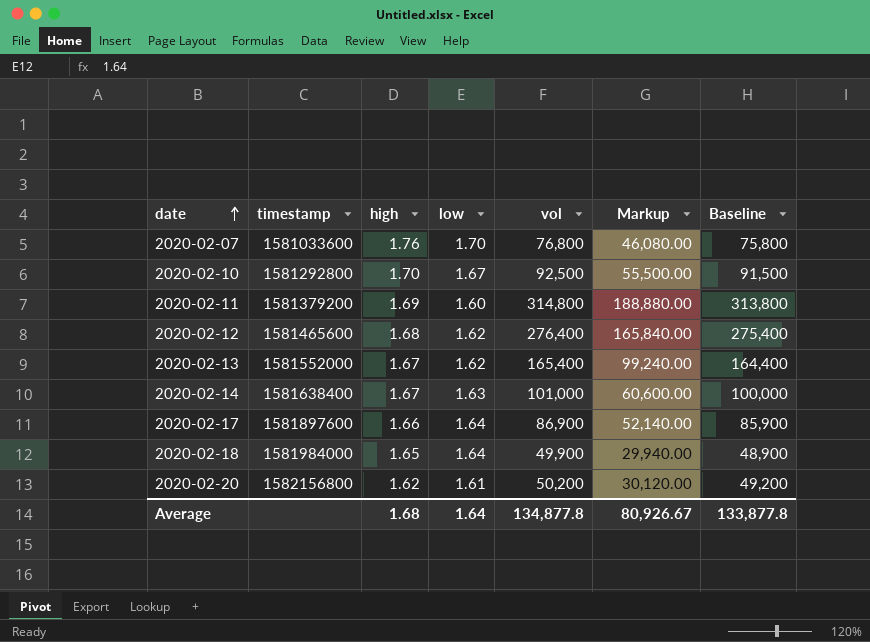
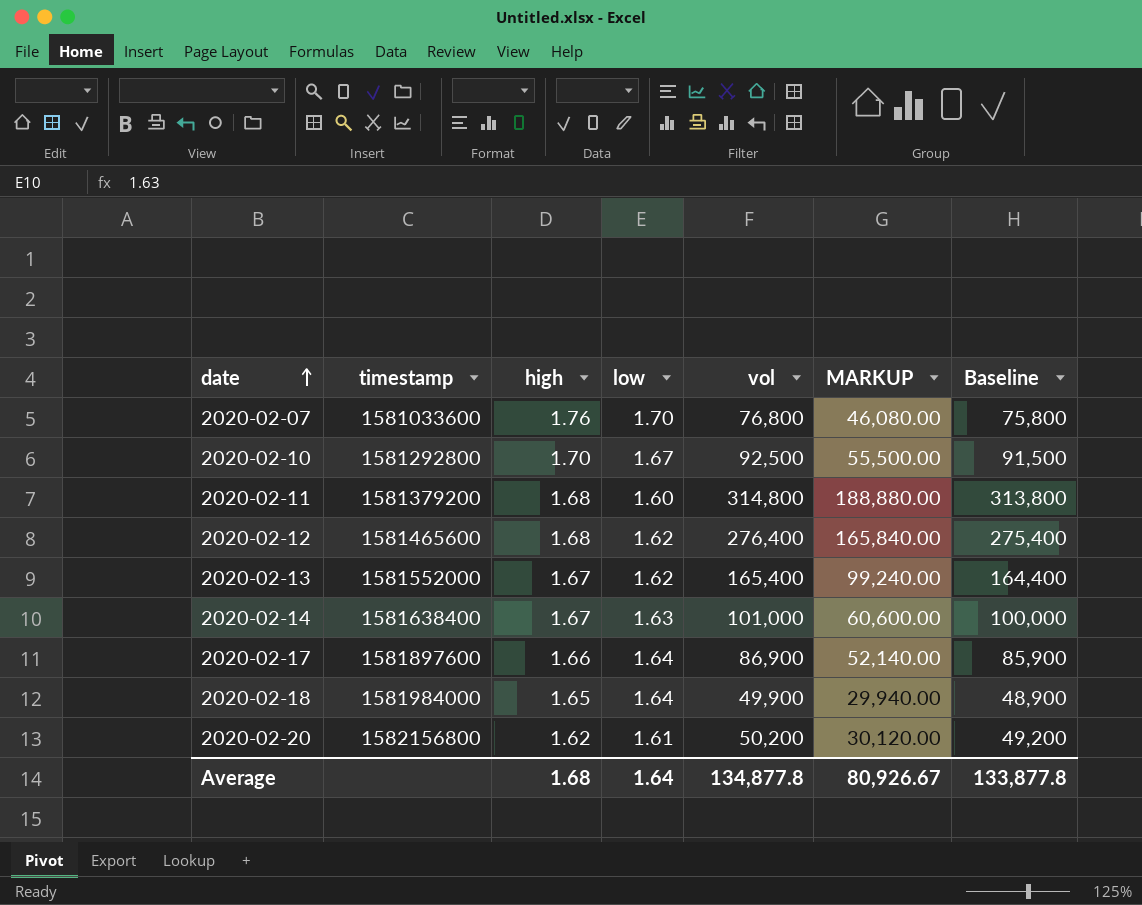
column name: Markup -> MARKUP
2020-02-11 | high: 1.69 -> 1.68

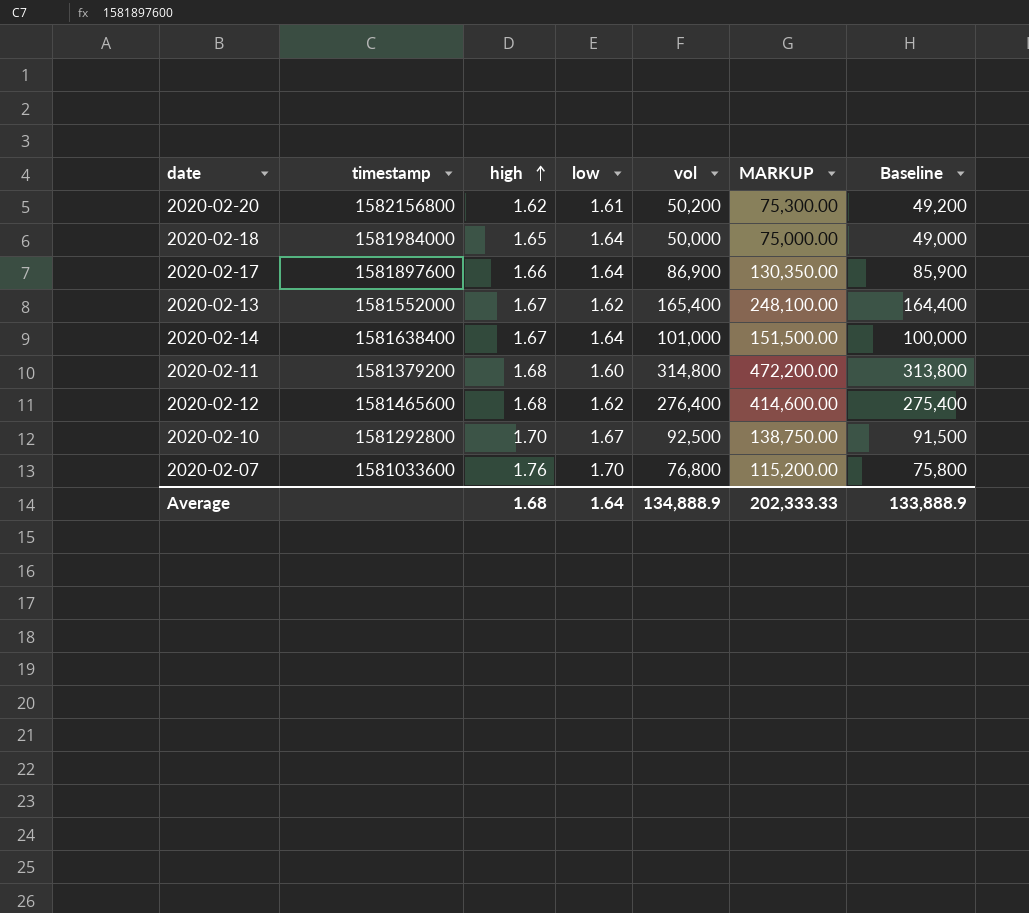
row order: date ascending -> high ascending
column MARKUP | formula: [vol] * 0.6 -> [vol] * 1.5
2020-02-18 | vol: 49,900 -> 50,000
2020-02-18 | Baseline: 48,900 -> 49,000
2020-02-14 | low: 1.63 -> 1.64
Average | vol: 134,877.8 -> 134,888.9
Average | MARKUP: 80,926.67 -> 202,333.33
Average | Baseline: 133,877.8 -> 133,888.9

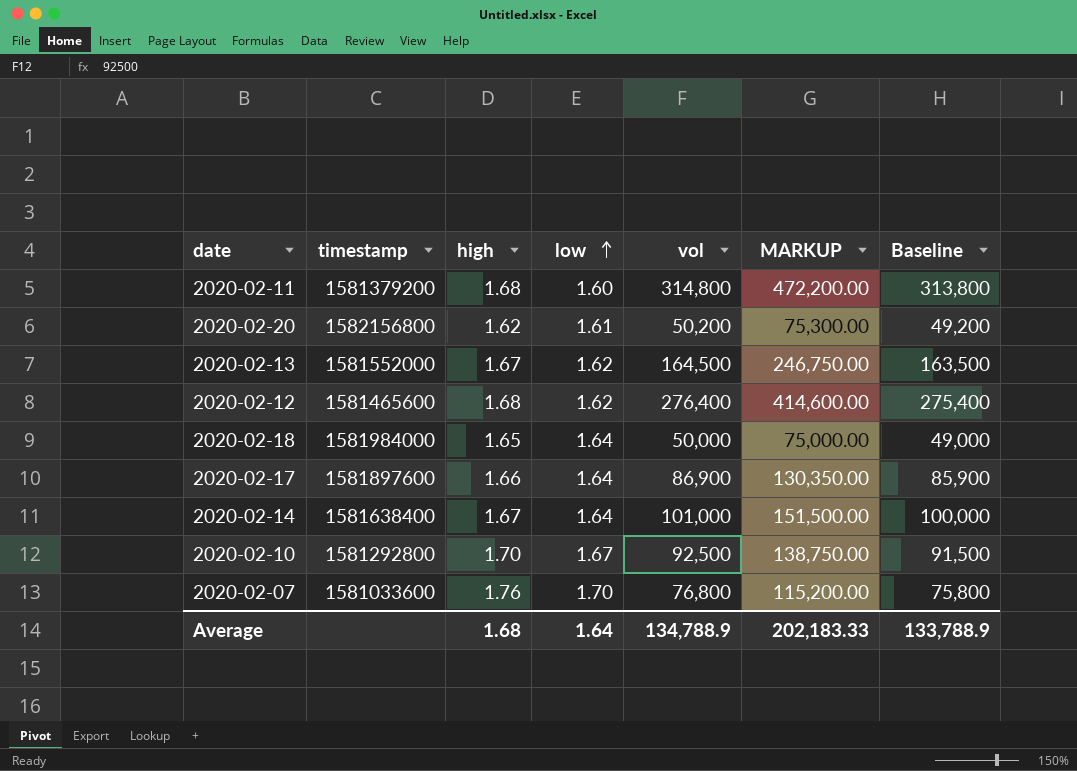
row order: high ascending -> low ascending
2020-02-13 | vol: 165,400 -> 164,500
2020-02-13 | MARKUP: 248,100.00 -> 246,750.00
2020-02-13 | Baseline: 164,400 -> 163,500
Average | vol: 134,888.9 -> 134,788.9
Average | MARKUP: 202,333.33 -> 202,183.33
Average | Baseline: 133,888.9 -> 133,788.9

